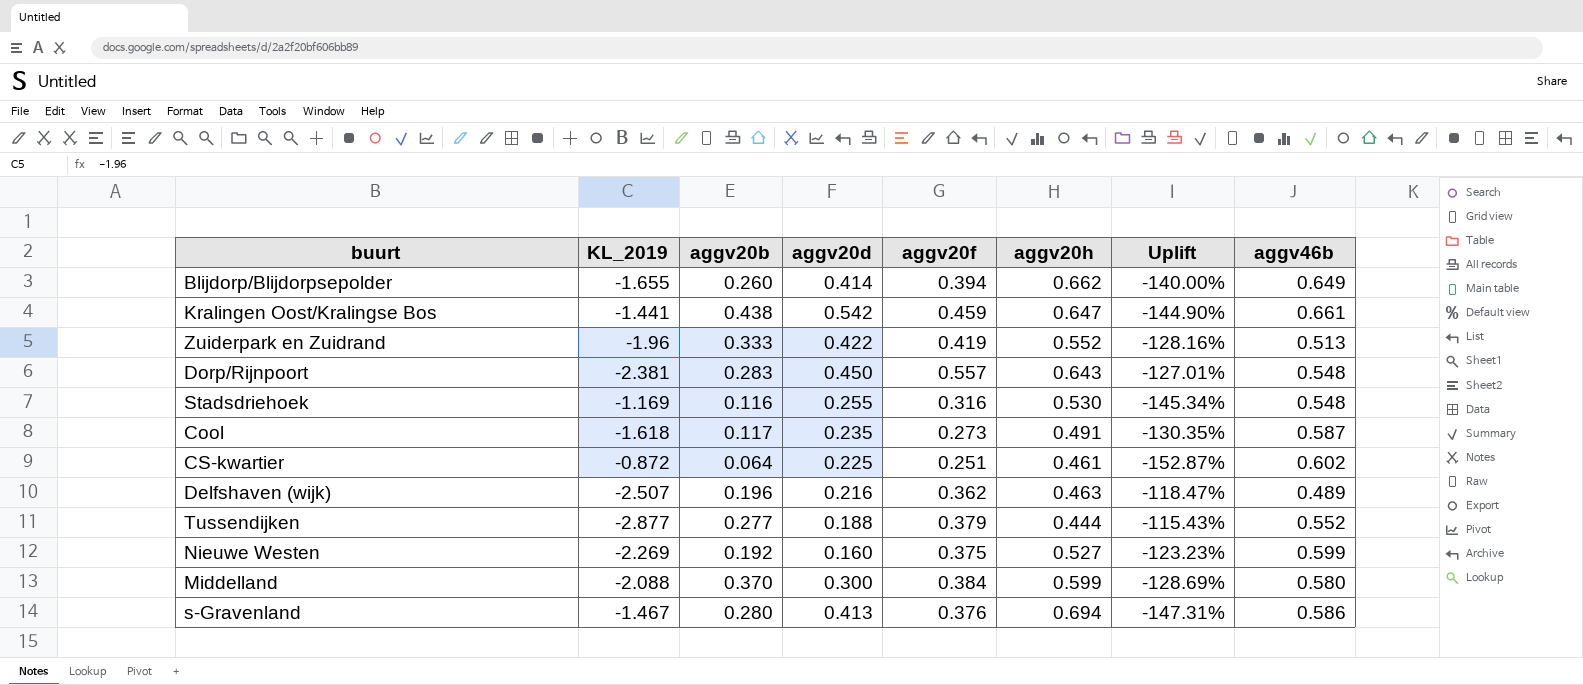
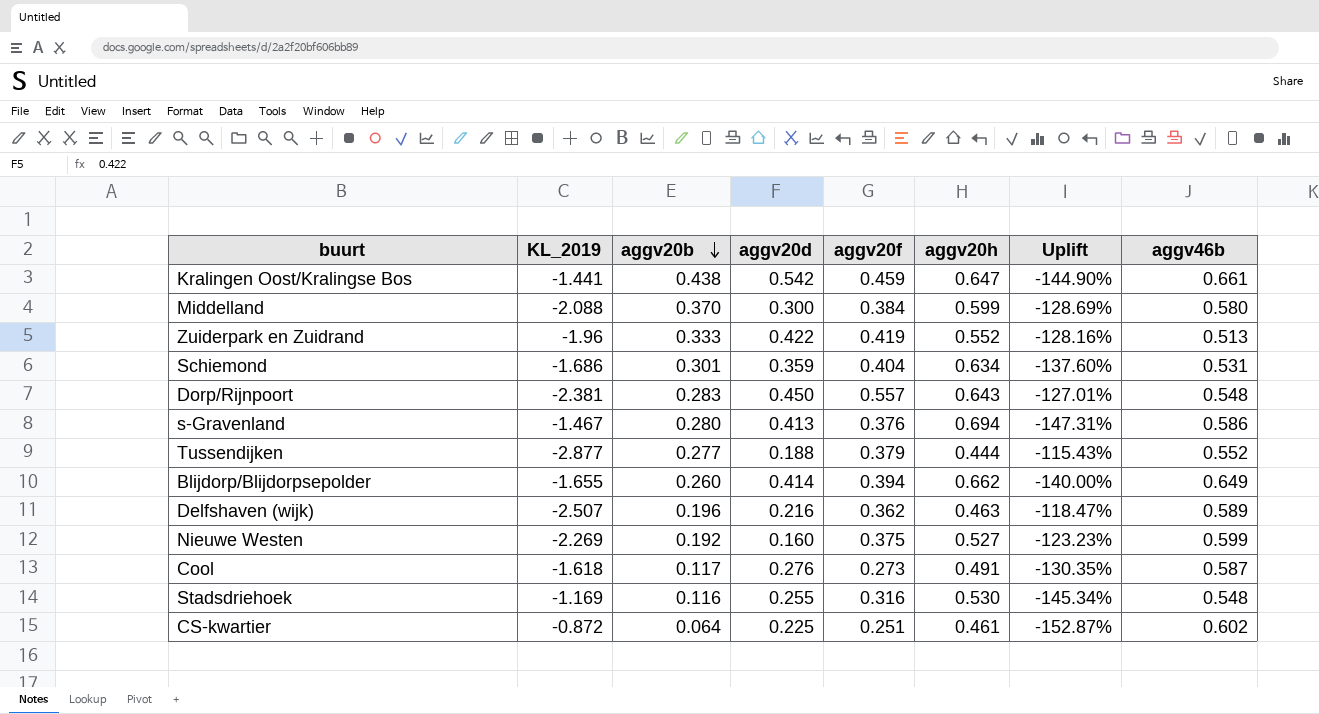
row order: none -> aggv20b descending
row Schiemond: none -> -1.686 | 0.301 | 0.359 | 0.404 | 0.634 | -137.60% | 0.531
Delfshaven (wijk) | aggv46b: 0.489 -> 0.589
Cool | aggv20d: 0.235 -> 0.276

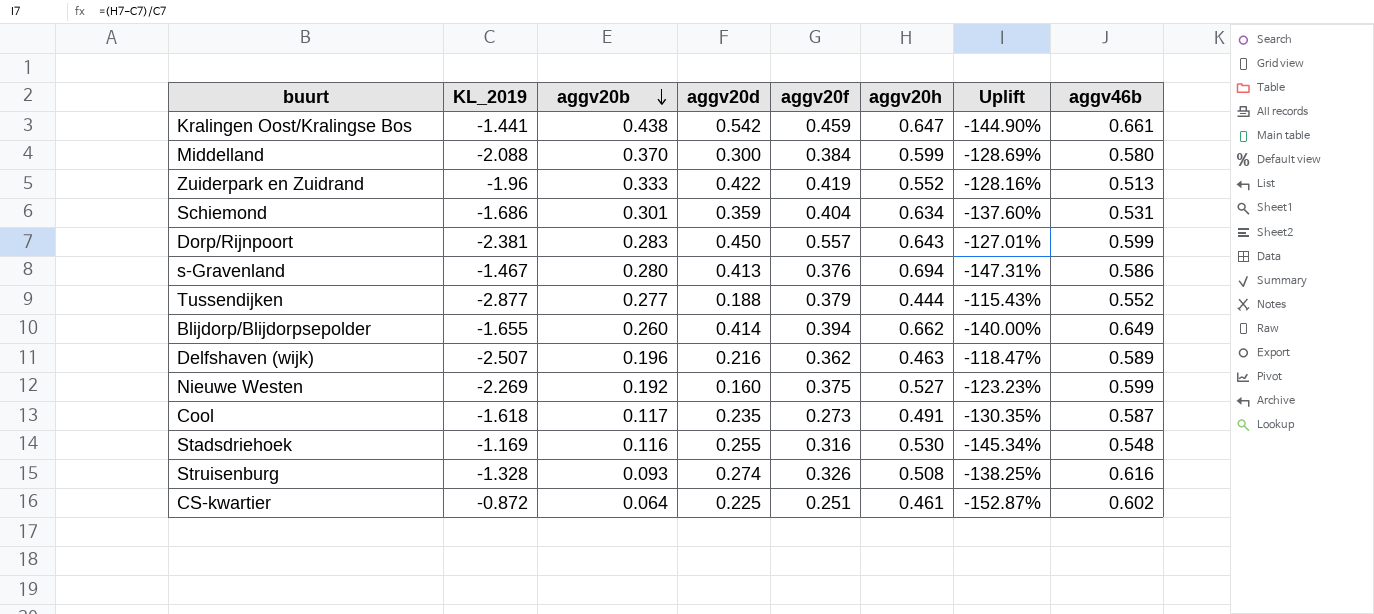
Dorp/Rijnpoort | aggv46b: 0.548 -> 0.599
Cool | aggv20d: 0.276 -> 0.235
row Struisenburg: none -> -1.328 | 0.093 | 0.274 | 0.326 | 0.508 | -138.25% | 0.616

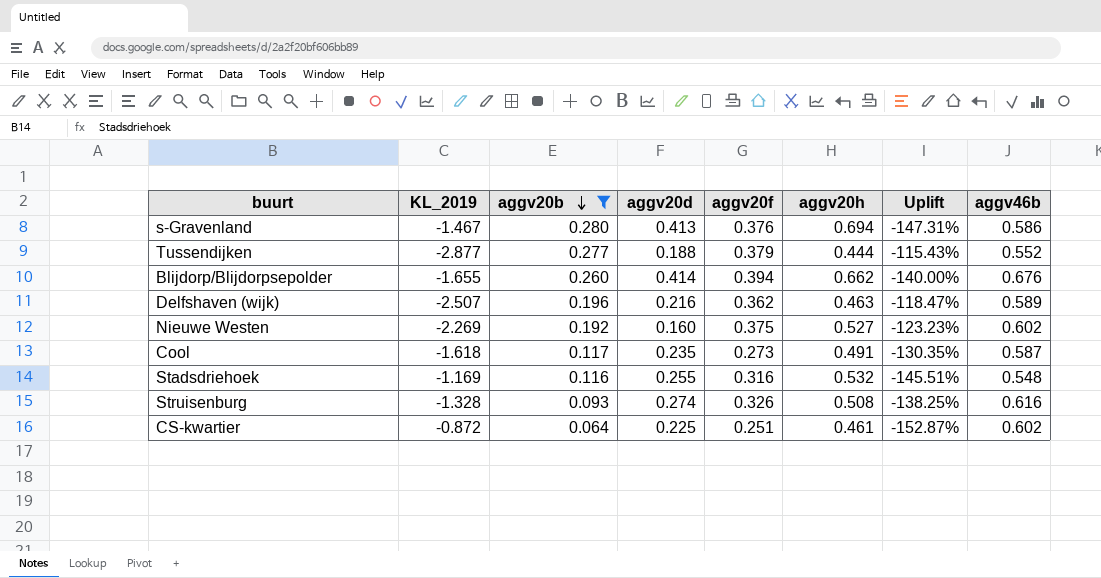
filter: none -> aggv20b <= 0.280
Blijdorp/Blijdorpsepolder | aggv46b: 0.649 -> 0.676
Nieuwe Westen | aggv46b: 0.599 -> 0.602
Stadsdriehoek | aggv20h: 0.530 -> 0.532
Stadsdriehoek | Uplift: -145.34% -> -145.51%

